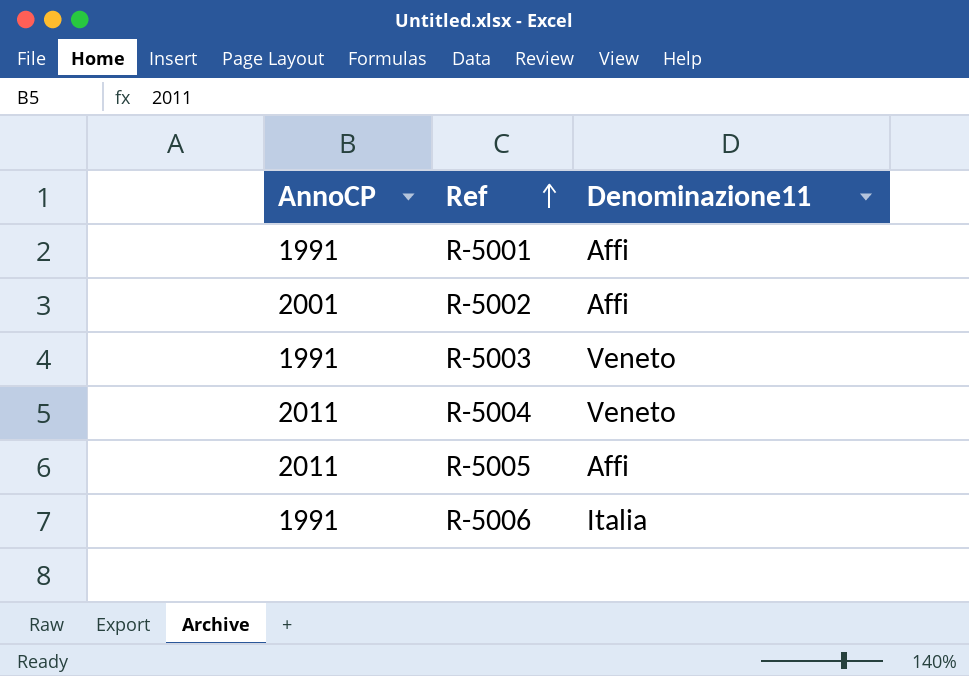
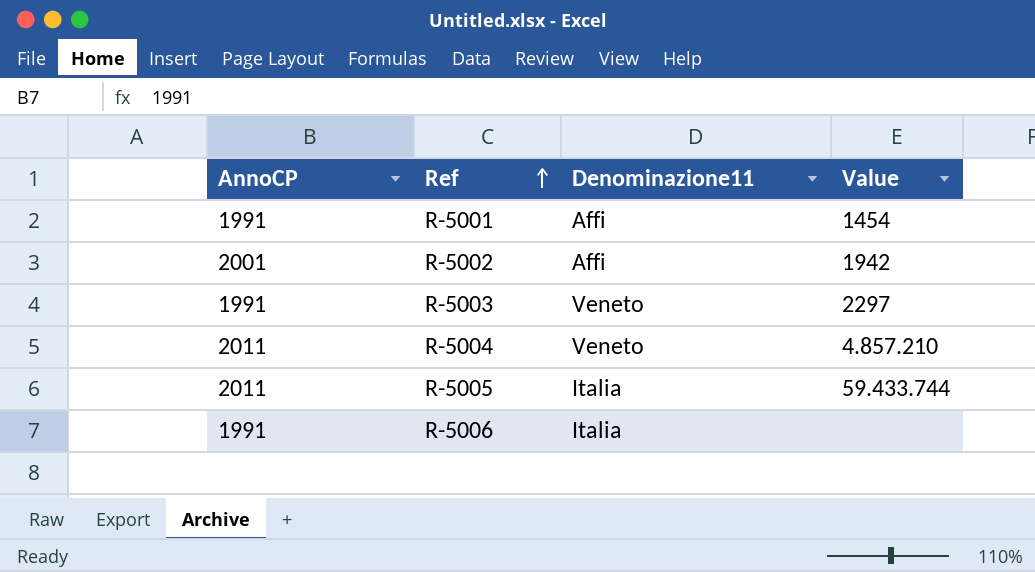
column Value | position: none -> 4
R-5005 | Denominazione11: Affi -> Italia

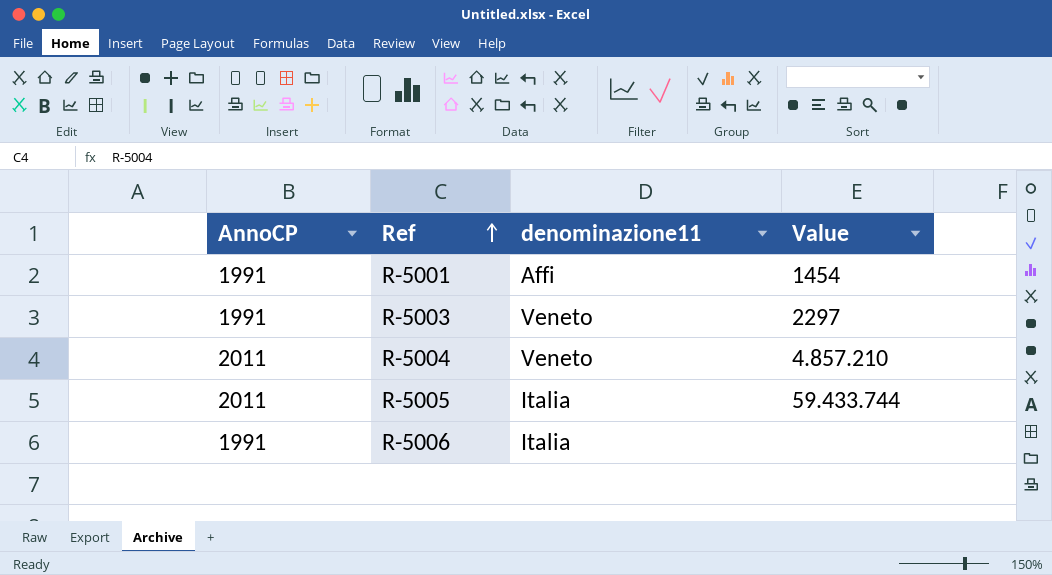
column name: Denominazione11 -> denominazione11
row R-5002: 2001 | Affi | 1942 -> none

